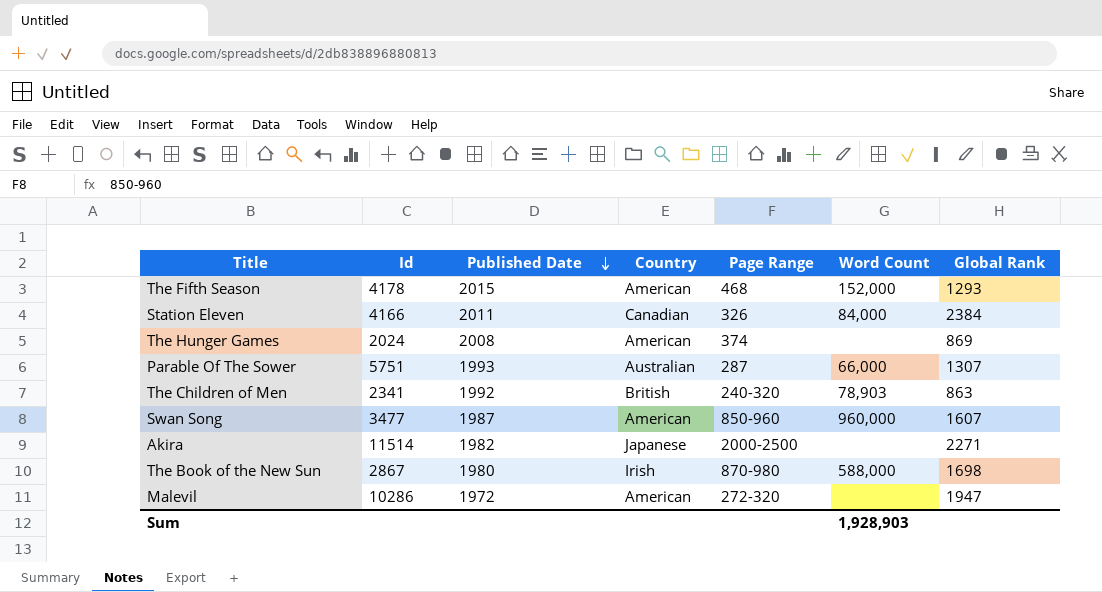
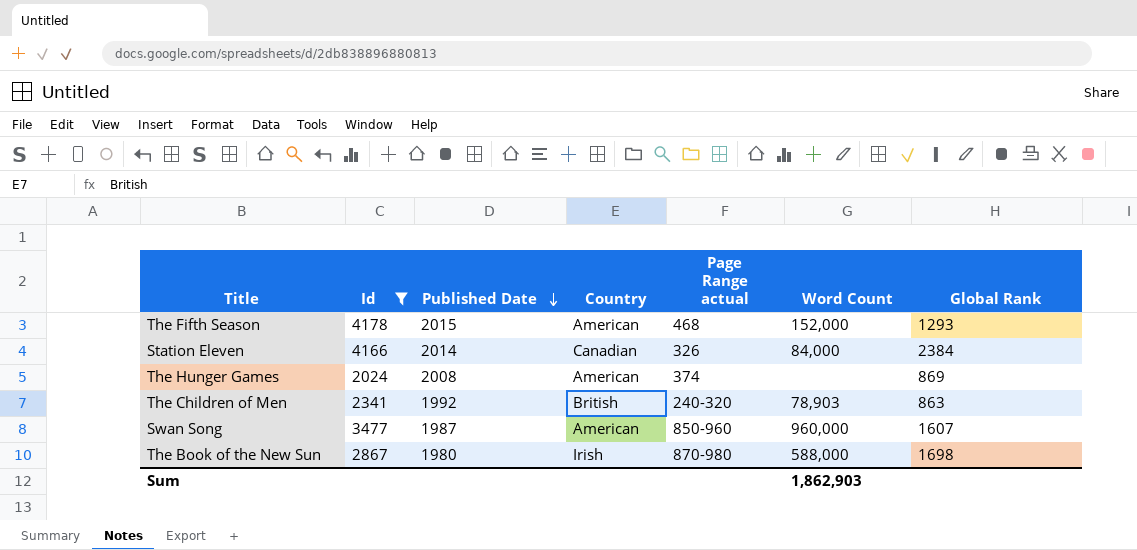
filter: none -> Id <= 4178
column name: Page Range -> Page Range actual
Station Eleven | Published Date: 2011 -> 2014
Sum | Word Count: 1,928,903 -> 1,862,903

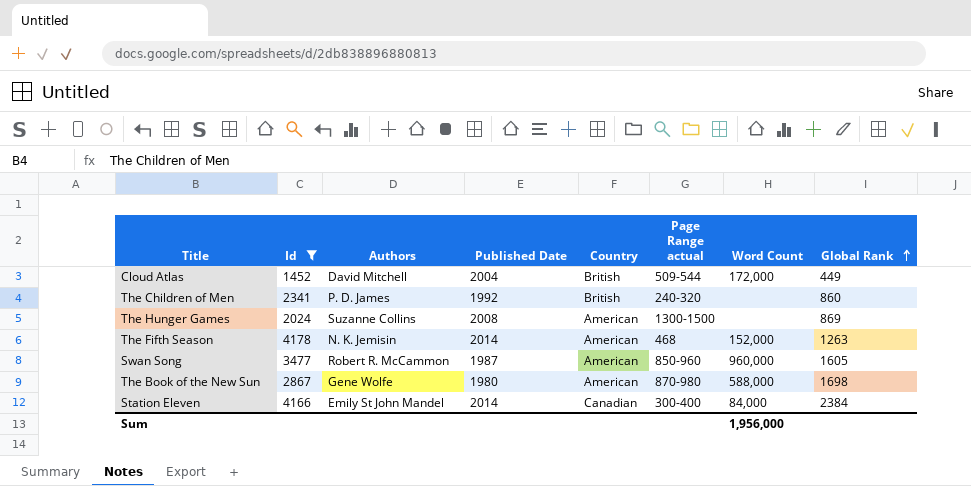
row order: Published Date descending -> Global Rank ascending
column Authors | position: none -> 3
row Cloud Atlas: none -> 1452 | David Mitchell | 2004 | British | 509-544 | 172,000 | 449
The Children of Men | Word Count: 78,903 -> none
The Children of Men | Global Rank: 863 -> 860
The Hunger Games | Page Range actual: 374 -> 1300-1500
The Fifth Season | Published Date: 2015 -> 2014
The Fifth Season | Global Rank: 1293 -> 1263
Swan Song | Global Rank: 1607 -> 1605
The Book of the New Sun | Country: Irish -> American
Station Eleven | Page Range actual: 326 -> 300-400
Sum | Word Count: 1,862,903 -> 1,956,000

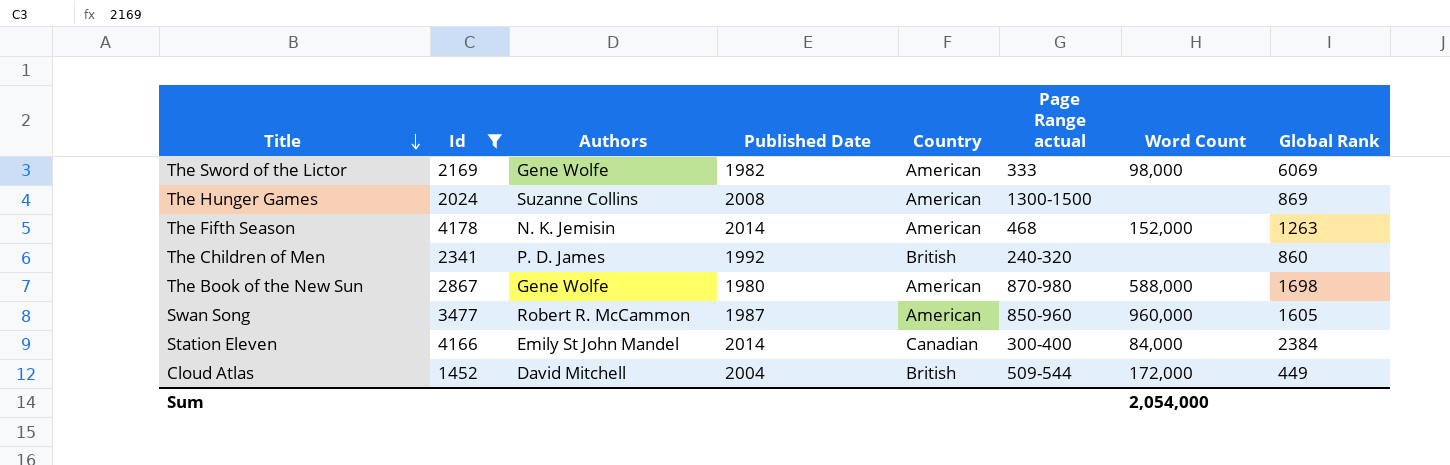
row order: Global Rank ascending -> Title descending
row The Sword of the Lictor: none -> 2169 | Gene Wolfe | 1982 | American | 333 | 98,000 | 6069
Sum | Word Count: 1,956,000 -> 2,054,000

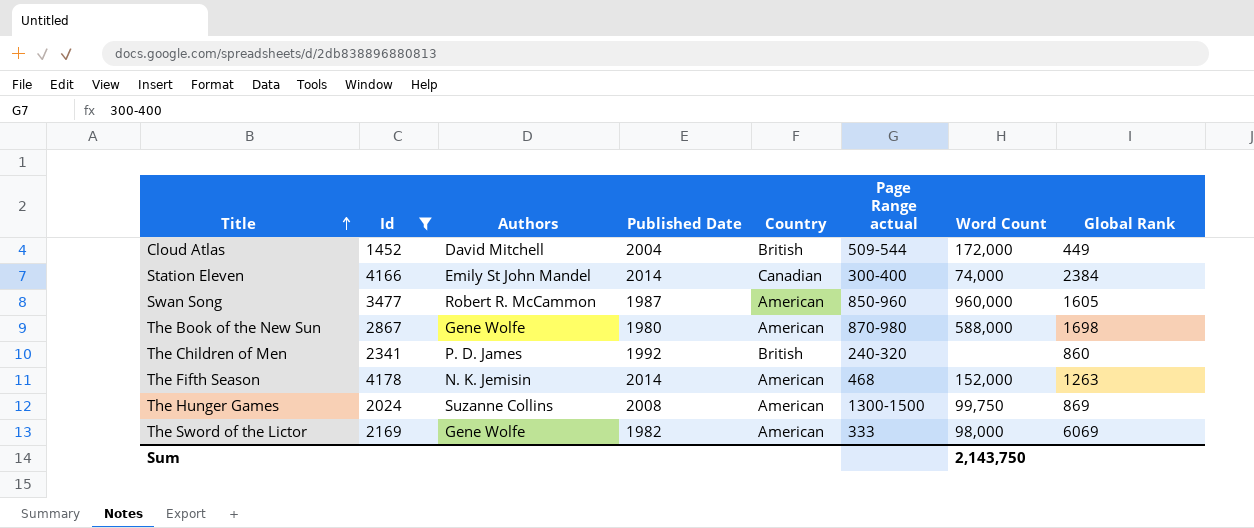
row order: Title descending -> Title ascending
Station Eleven | Word Count: 84,000 -> 74,000
The Hunger Games | Word Count: none -> 99,750
Sum | Word Count: 2,054,000 -> 2,143,750

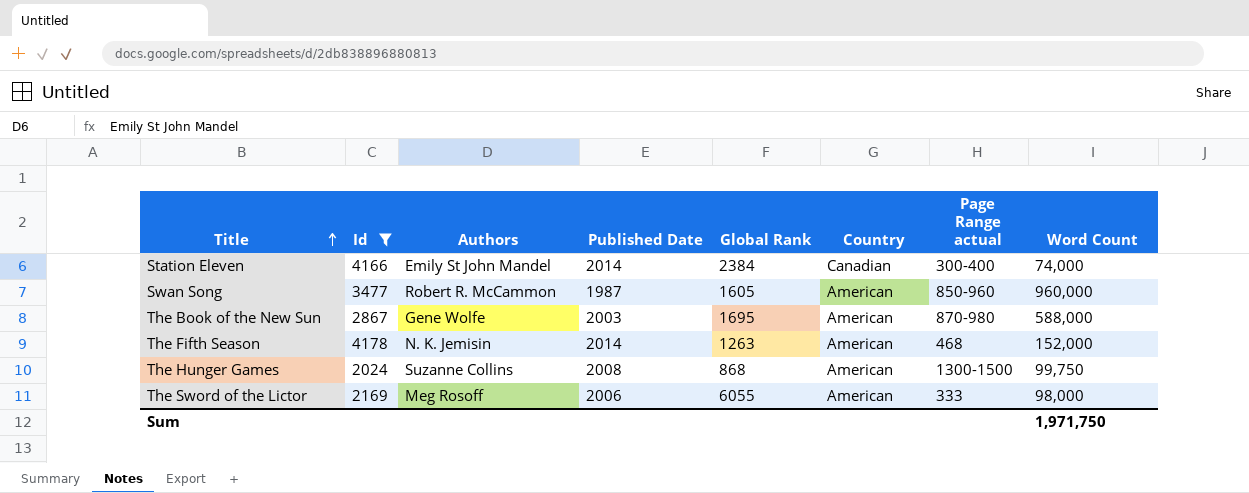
column Global Rank | position: 8 -> 5
row Cloud Atlas: 1452 | David Mitchell | 2004 | British | 509-544 | 172,000 | 449 -> none
row The Children of Men: 2341 | P. D. James | 1992 | British | 240-320 | none | 860 -> none
The Book of the New Sun | Published Date: 1980 -> 2003
The Book of the New Sun | Global Rank: 1698 -> 1695
The Hunger Games | Global Rank: 869 -> 868
The Sword of the Lictor | Authors: Gene Wolfe -> Meg Rosoff
The Sword of the Lictor | Published Date: 1982 -> 2006
The Sword of the Lictor | Global Rank: 6069 -> 6055
Sum | Word Count: 2,143,750 -> 1,971,750

